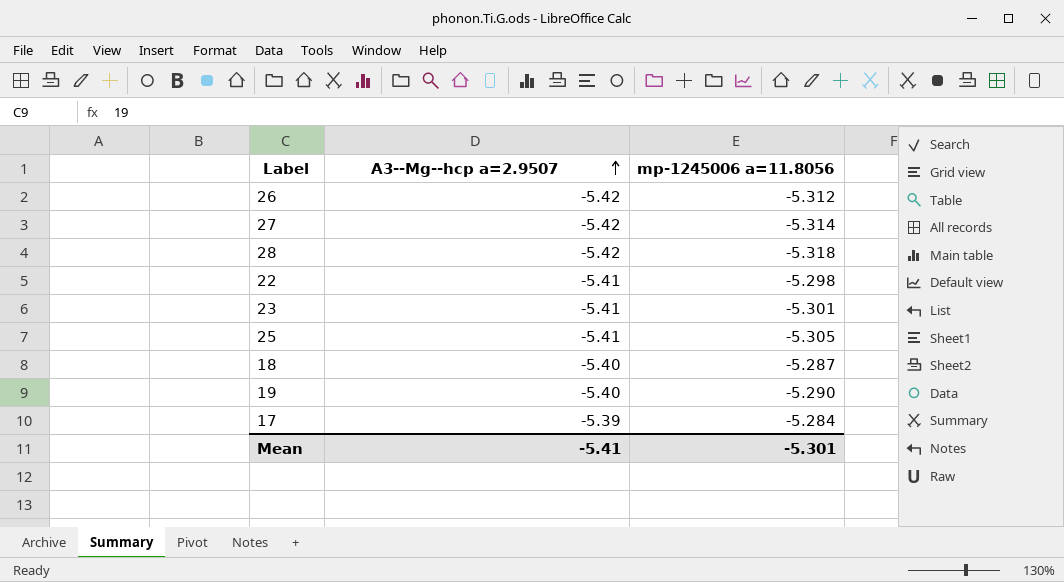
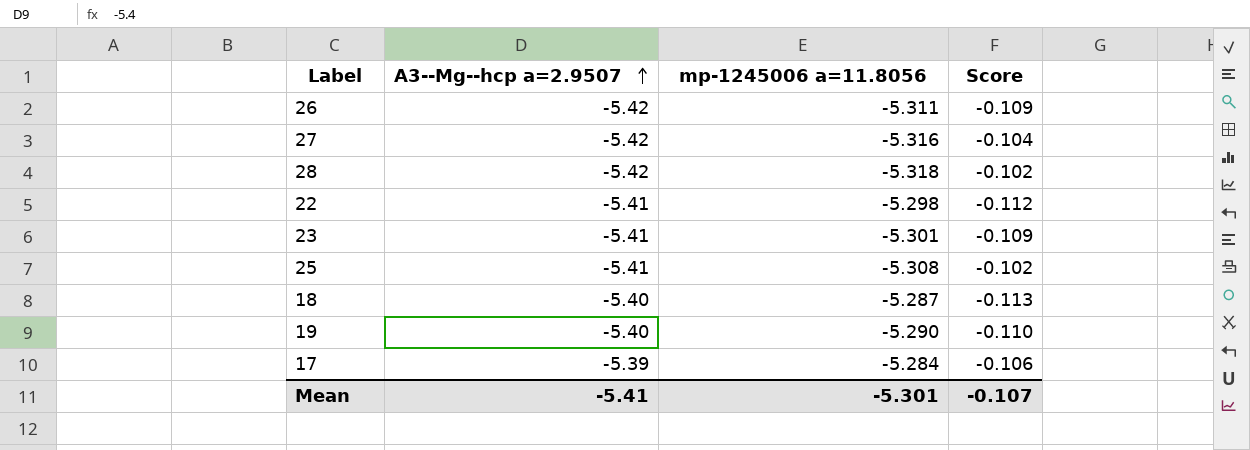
column Score | formula: none -> [A3--Mg--hcp a=2.9507] - [mp-1245006 a=11.8056]
26 | mp-1245006 a=11.8056: -5.312 -> -5.311
27 | mp-1245006 a=11.8056: -5.314 -> -5.316
25 | mp-1245006 a=11.8056: -5.305 -> -5.308

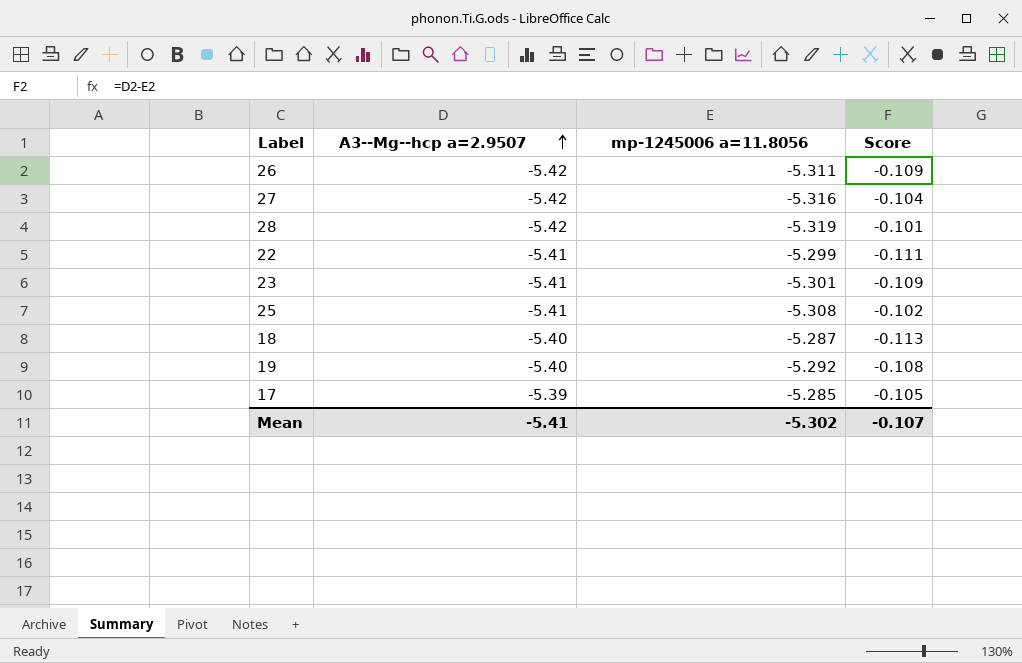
28 | mp-1245006 a=11.8056: -5.318 -> -5.319
28 | Score: -0.102 -> -0.101
22 | mp-1245006 a=11.8056: -5.298 -> -5.299
22 | Score: -0.112 -> -0.111
19 | mp-1245006 a=11.8056: -5.290 -> -5.292
19 | Score: -0.110 -> -0.108
17 | mp-1245006 a=11.8056: -5.284 -> -5.285
17 | Score: -0.106 -> -0.105
Mean | mp-1245006 a=11.8056: -5.301 -> -5.302

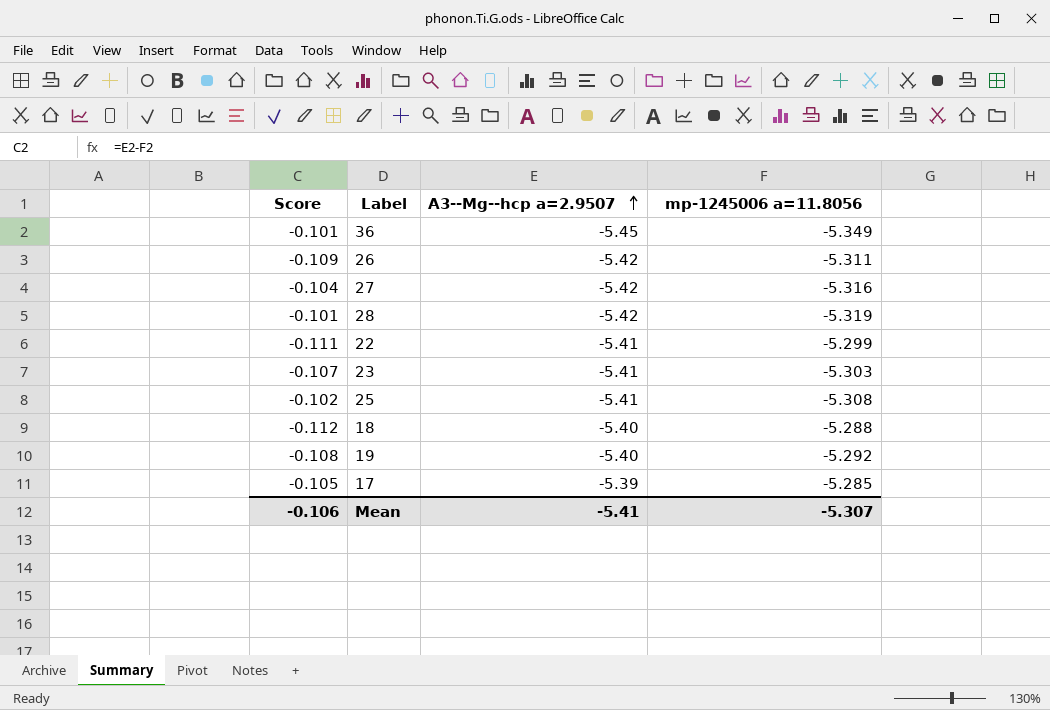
column Score | position: 4 -> 1
row 36: none -> -0.101 | -5.45 | -5.349
23 | Score: -0.109 -> -0.107
23 | mp-1245006 a=11.8056: -5.301 -> -5.303
18 | Score: -0.113 -> -0.112
18 | mp-1245006 a=11.8056: -5.287 -> -5.288
Mean | Score: -0.107 -> -0.106
Mean | mp-1245006 a=11.8056: -5.302 -> -5.307

